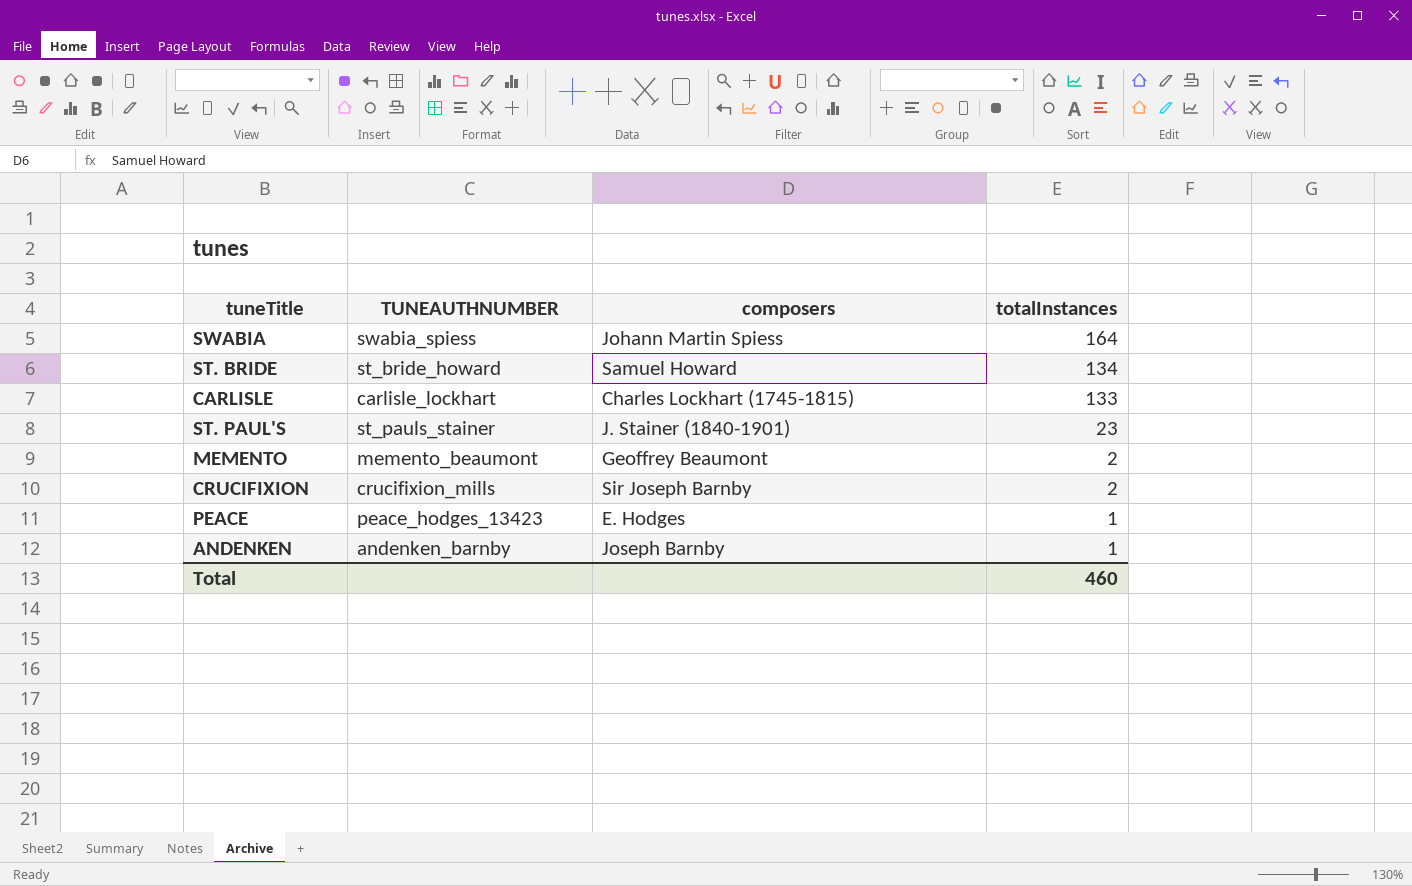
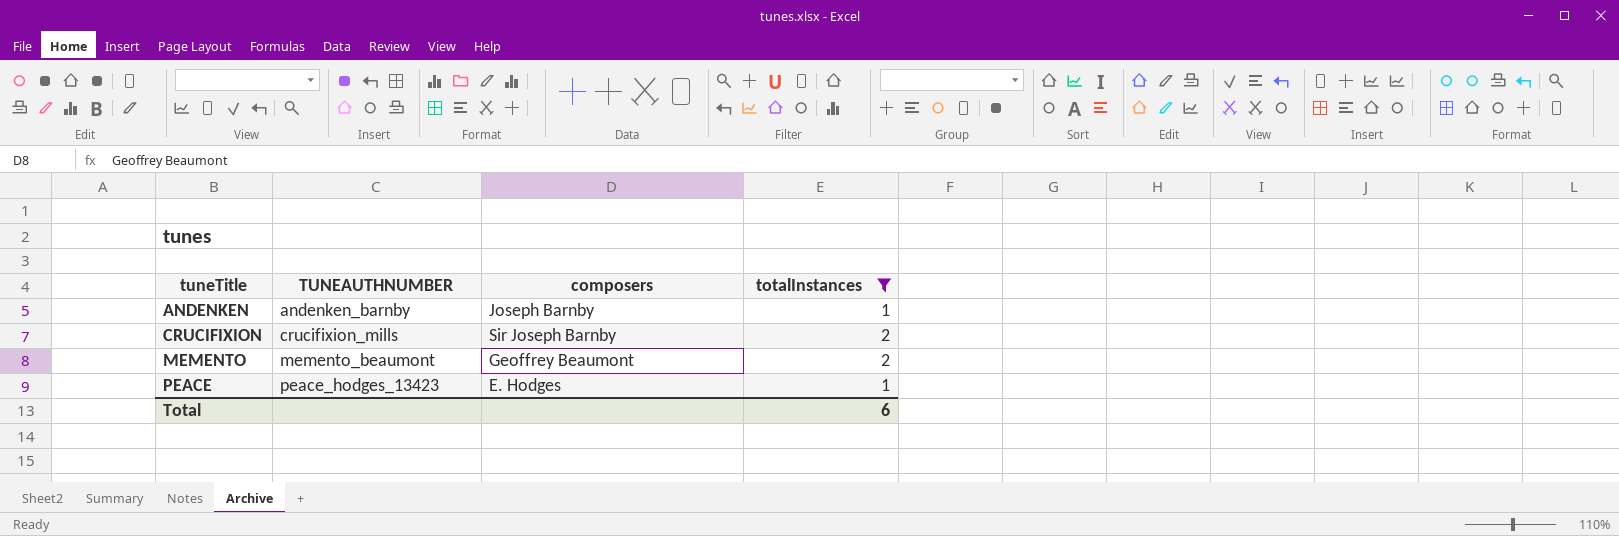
filter: none -> totalInstances <= 2
row order: totalInstances descending -> tuneTitle ascending
Total | totalInstances: 460 -> 6

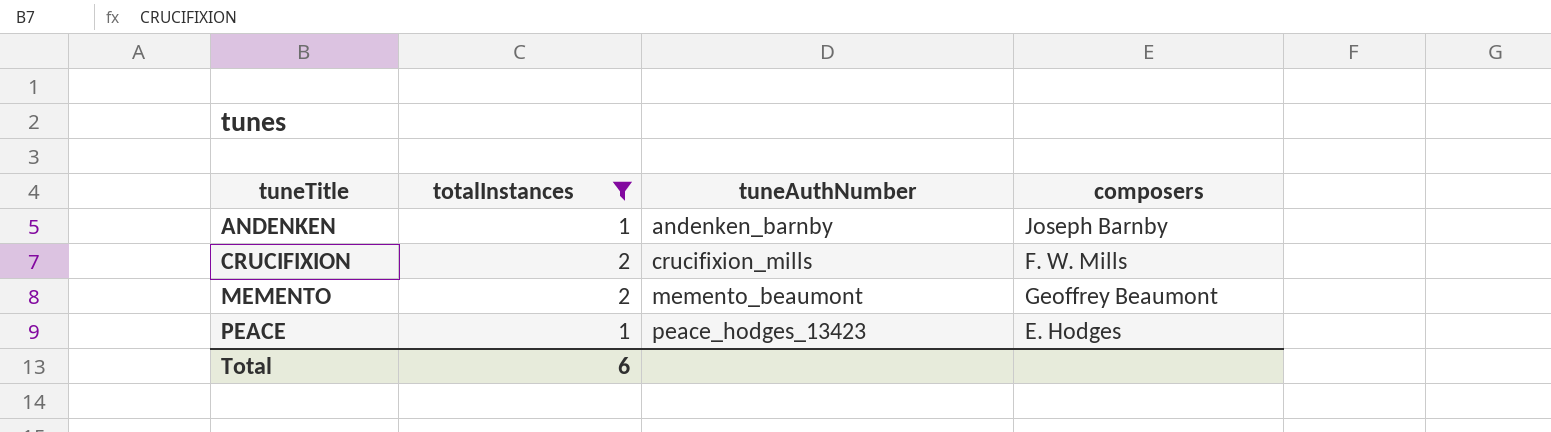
column totalInstances | position: 4 -> 2
column name: TUNEAUTHNUMBER -> tuneAuthNumber
CRUCIFIXION | composers: Sir Joseph Barnby -> F. W. Mills

